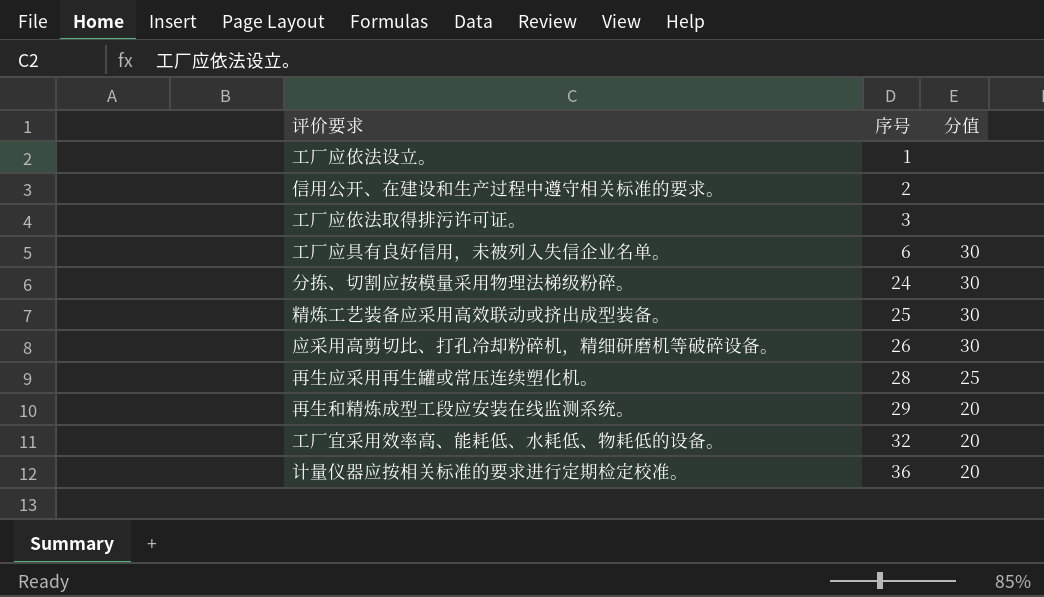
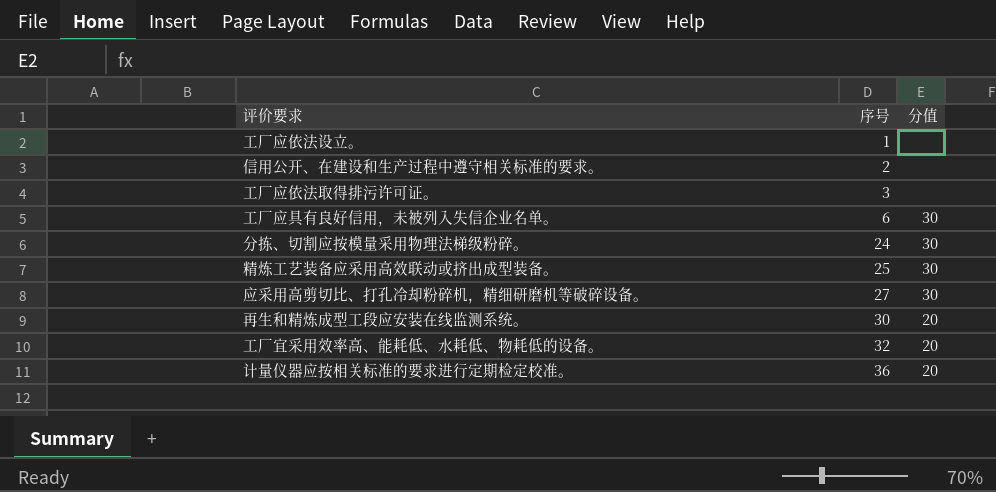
row 再生应采用再生罐或常压连续塑化机。: 28 | 25 -> none
应采用高剪切比、打孔冷却粉碎机，精细研磨机等破碎设备。 | 序号: 26 -> 27
再生和精炼成型工段应安装在线监测系统。 | 序号: 29 -> 30

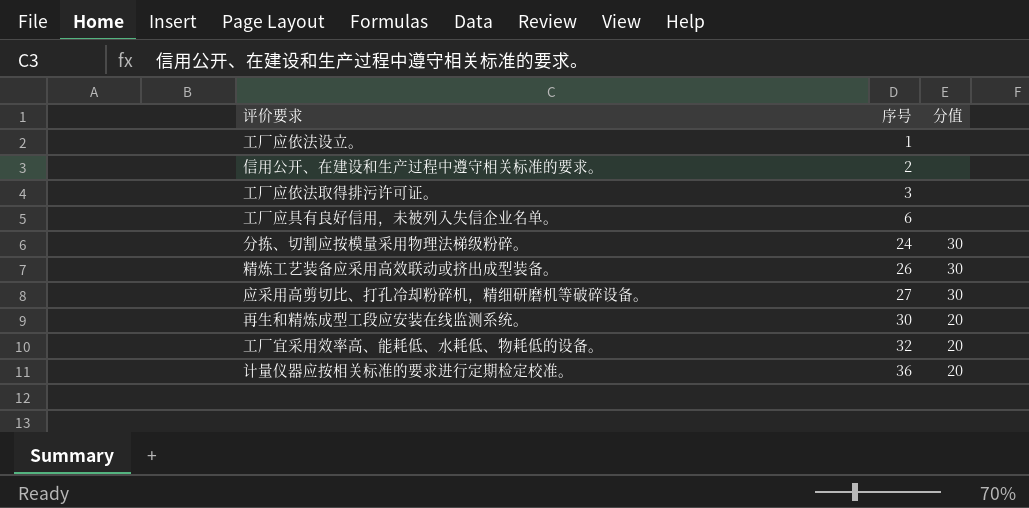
工厂应具有良好信用，未被列入失信企业名单。 | 分值: 30 -> none
精炼工艺装备应采用高效联动或挤出成型装备。 | 序号: 25 -> 26

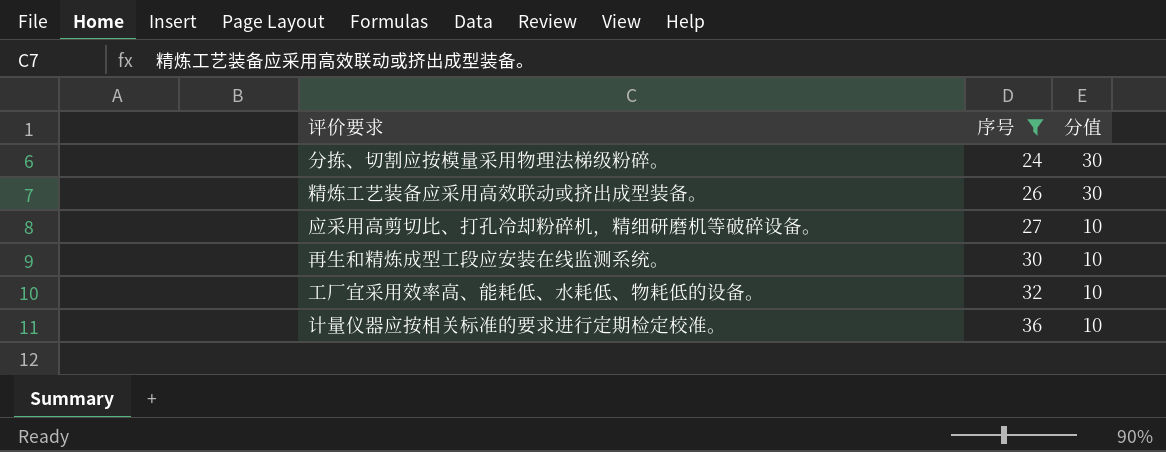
filter: none -> 序号 >= 24
应采用高剪切比、打孔冷却粉碎机，精细研磨机等破碎设备。 | 分值: 30 -> 10
再生和精炼成型工段应安装在线监测系统。 | 分值: 20 -> 10
工厂宜采用效率高、能耗低、水耗低、物耗低的设备。 | 分值: 20 -> 10
计量仪器应按相关标准的要求进行定期检定校准。 | 分值: 20 -> 10

